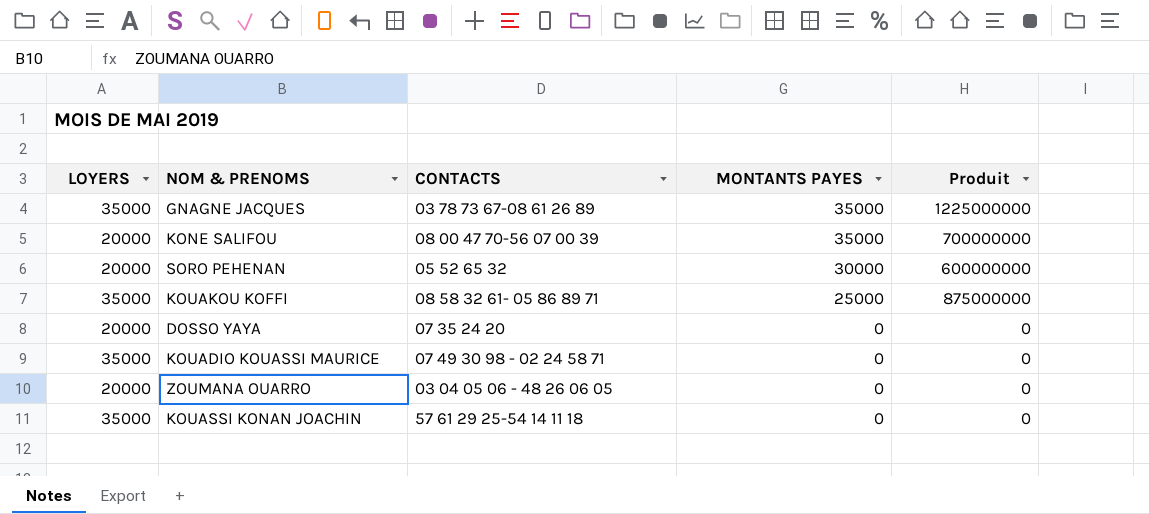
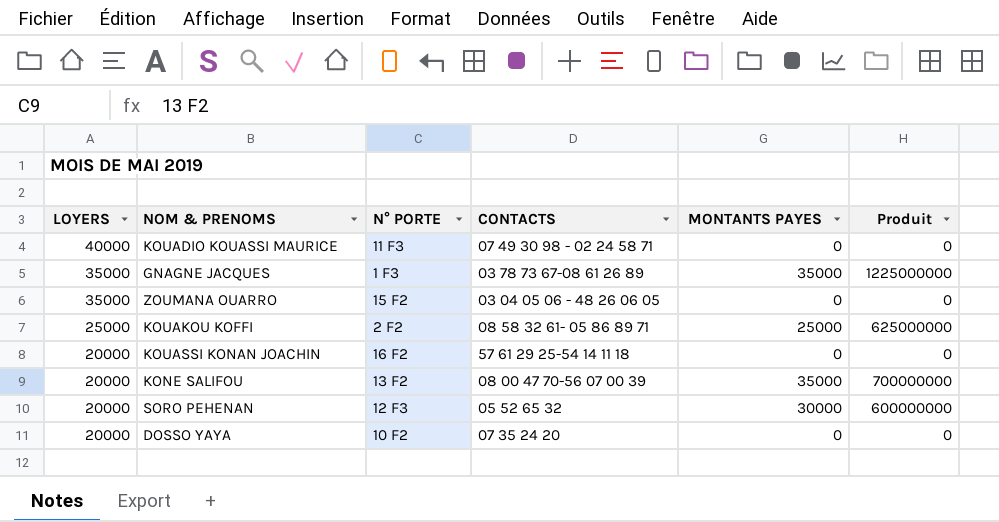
row order: MONTANTS PAYES descending -> LOYERS descending
column N° PORTE | position: none -> 3
KOUADIO KOUASSI MAURICE | LOYERS: 35000 -> 40000
ZOUMANA OUARRO | LOYERS: 20000 -> 35000
KOUAKOU KOFFI | LOYERS: 35000 -> 25000
KOUAKOU KOFFI | Produit: 875000000 -> 625000000
KOUASSI KONAN JOACHIN | LOYERS: 35000 -> 20000

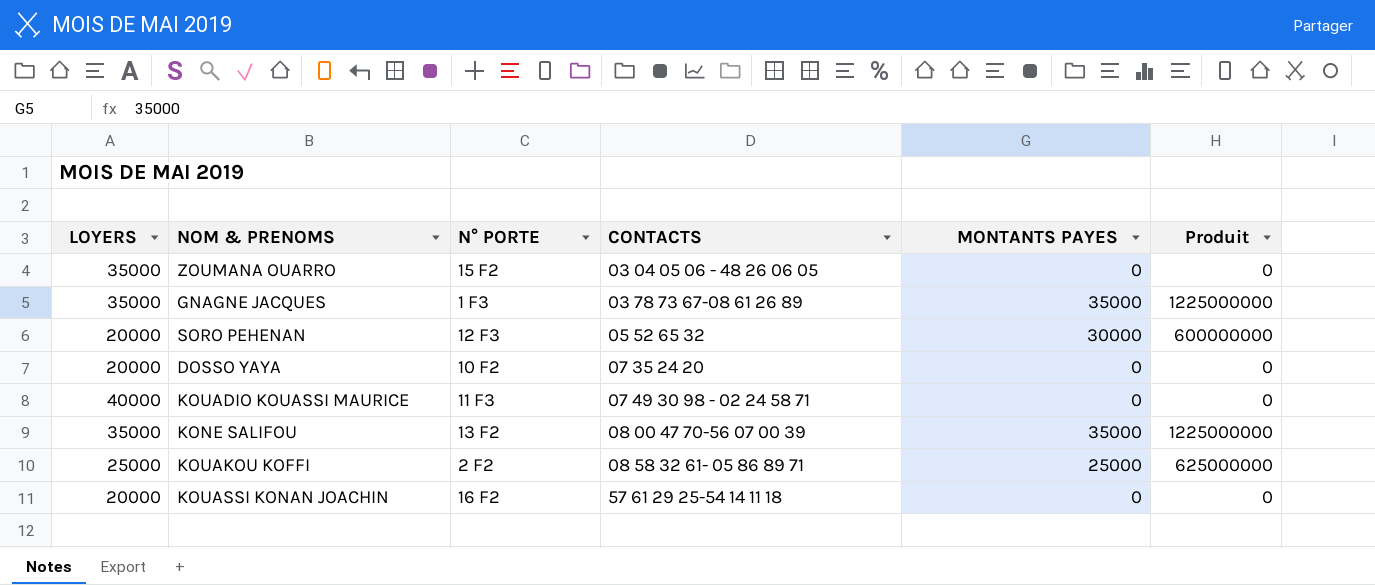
row order: LOYERS descending -> CONTACTS ascending
KONE SALIFOU | LOYERS: 20000 -> 35000
KONE SALIFOU | Produit: 700000000 -> 1225000000

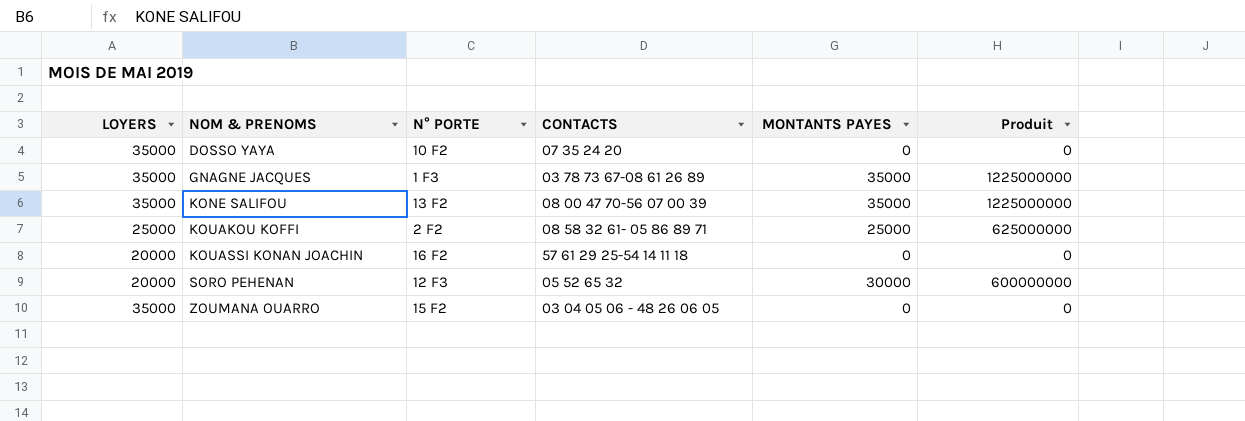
row order: CONTACTS ascending -> NOM & PRENOMS ascending
row KOUADIO KOUASSI MAURICE: 40000 | 11 F3 | 07 49 30 98 - 02 24 58 71 | 0 | 0 -> none
DOSSO YAYA | LOYERS: 20000 -> 35000

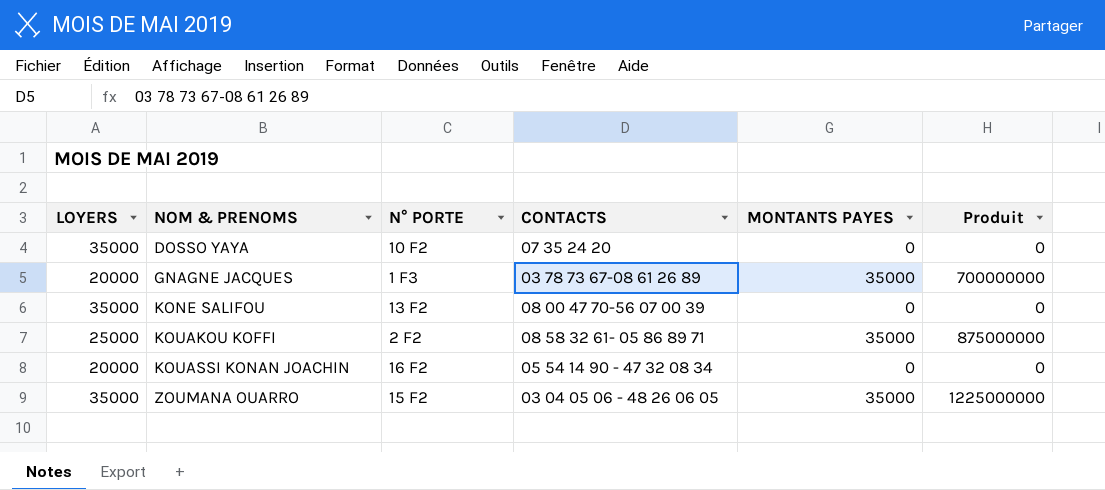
row SORO PEHENAN: 20000 | 12 F3 | 05 52 65 32 | 30000 | 600000000 -> none
GNAGNE JACQUES | LOYERS: 35000 -> 20000
GNAGNE JACQUES | Produit: 1225000000 -> 700000000
KONE SALIFOU | MONTANTS PAYES: 35000 -> 0
KONE SALIFOU | Produit: 1225000000 -> 0
KOUAKOU KOFFI | MONTANTS PAYES: 25000 -> 35000
KOUAKOU KOFFI | Produit: 625000000 -> 875000000
KOUASSI KONAN JOACHIN | CONTACTS: 57 61 29 25-54 14 11 18 -> 05 54 14 90 - 47 32 08 34
ZOUMANA OUARRO | MONTANTS PAYES: 0 -> 35000
ZOUMANA OUARRO | Produit: 0 -> 1225000000

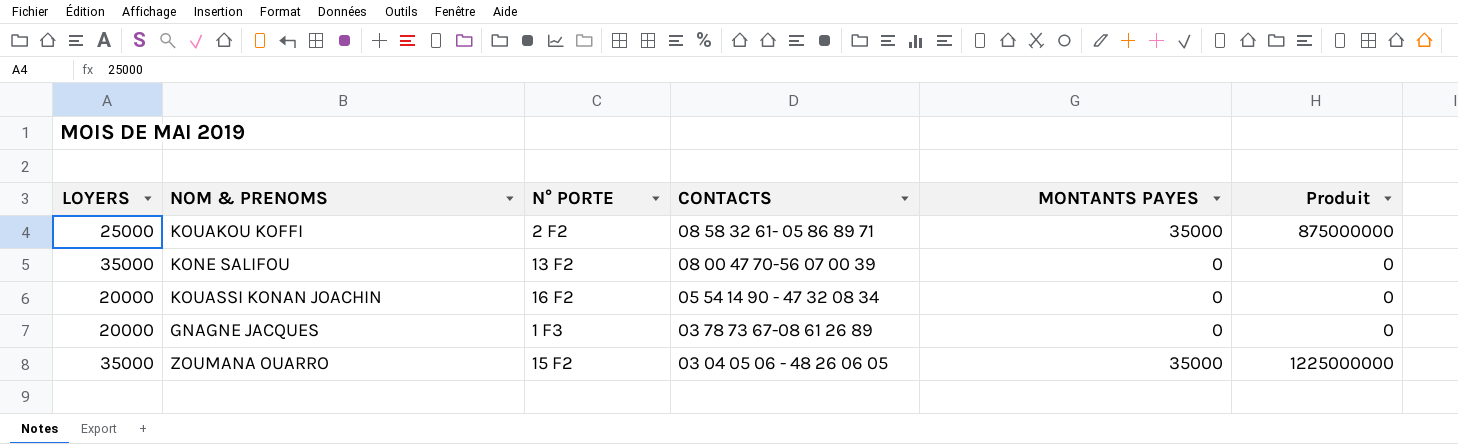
row order: NOM & PRENOMS ascending -> CONTACTS descending
row DOSSO YAYA: 35000 | 10 F2 | 07 35 24 20 | 0 | 0 -> none
GNAGNE JACQUES | MONTANTS PAYES: 35000 -> 0
GNAGNE JACQUES | Produit: 700000000 -> 0

